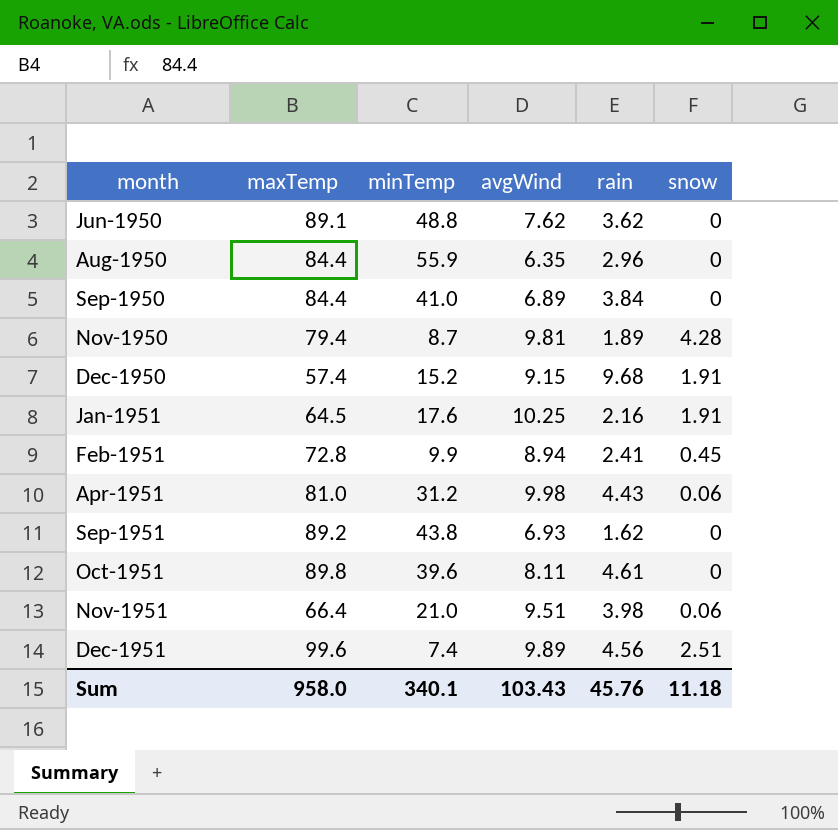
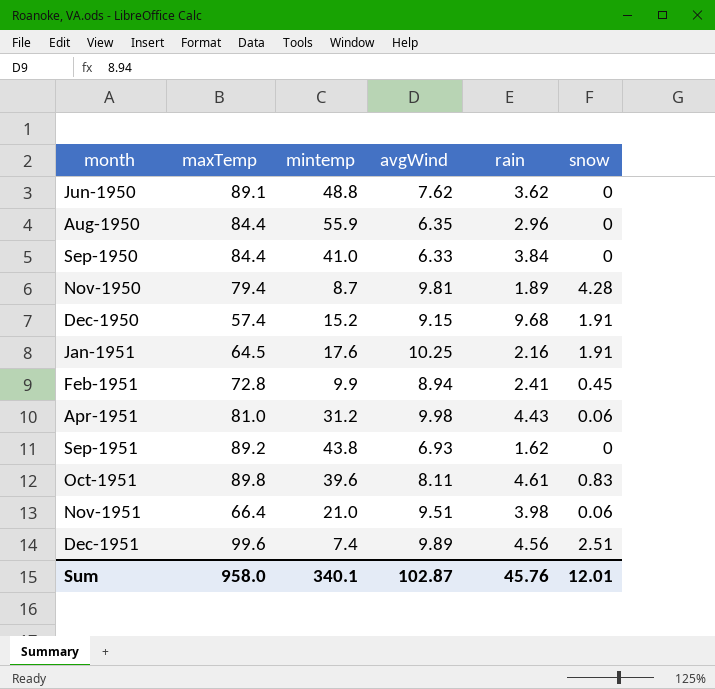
column name: minTemp -> mintemp
Sep-1950 | avgWind: 6.89 -> 6.33
Oct-1951 | snow: 0 -> 0.83
Sum | avgWind: 103.43 -> 102.87
Sum | snow: 11.18 -> 12.01

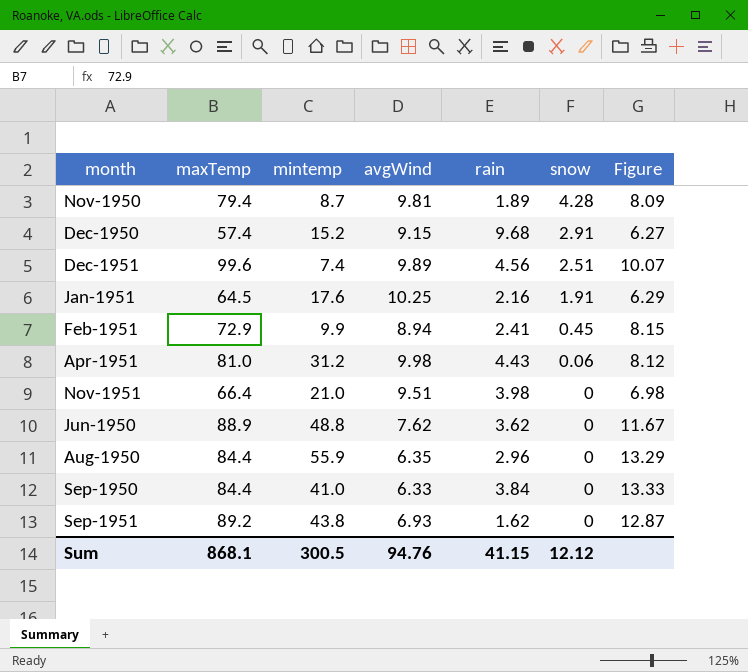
row order: month ascending -> snow descending
column Figure | formula: none -> [maxTemp] / [avgWind]
row Oct-1951: 89.8 | 39.6 | 8.11 | 4.61 | 0.83 -> none
Dec-1950 | snow: 1.91 -> 2.91
Feb-1951 | maxTemp: 72.8 -> 72.9
Nov-1951 | snow: 0.06 -> 0
Jun-1950 | maxTemp: 89.1 -> 88.9
Sum | maxTemp: 958.0 -> 868.1
Sum | mintemp: 340.1 -> 300.5
Sum | avgWind: 102.87 -> 94.76
Sum | rain: 45.76 -> 41.15
Sum | snow: 12.01 -> 12.12

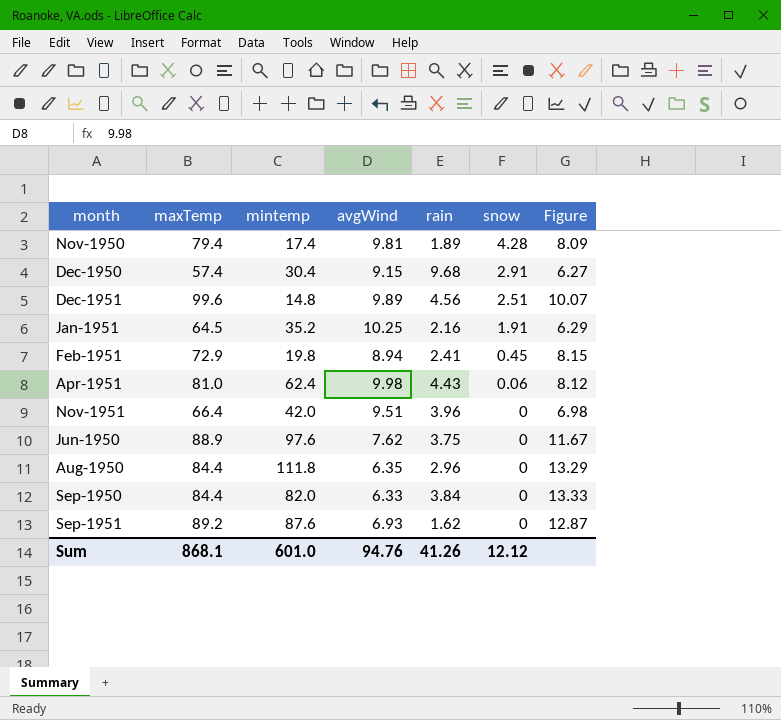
Nov-1950 | mintemp: 8.7 -> 17.4
Dec-1950 | mintemp: 15.2 -> 30.4
Dec-1951 | mintemp: 7.4 -> 14.8
Jan-1951 | mintemp: 17.6 -> 35.2
Feb-1951 | mintemp: 9.9 -> 19.8
Apr-1951 | mintemp: 31.2 -> 62.4
Nov-1951 | mintemp: 21.0 -> 42.0
Nov-1951 | rain: 3.98 -> 3.96
Jun-1950 | mintemp: 48.8 -> 97.6
Jun-1950 | rain: 3.62 -> 3.75
Aug-1950 | mintemp: 55.9 -> 111.8
Sep-1950 | mintemp: 41.0 -> 82.0
Sep-1951 | mintemp: 43.8 -> 87.6
Sum | mintemp: 300.5 -> 601.0
Sum | rain: 41.15 -> 41.26

